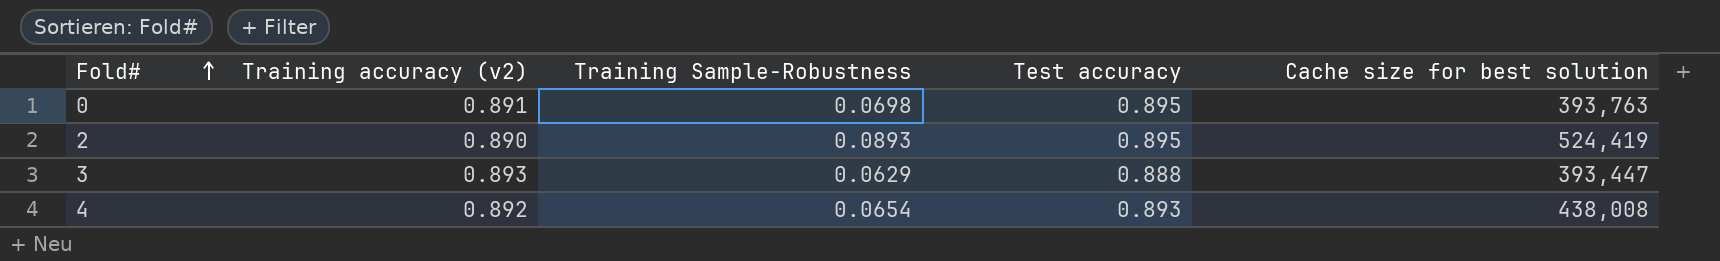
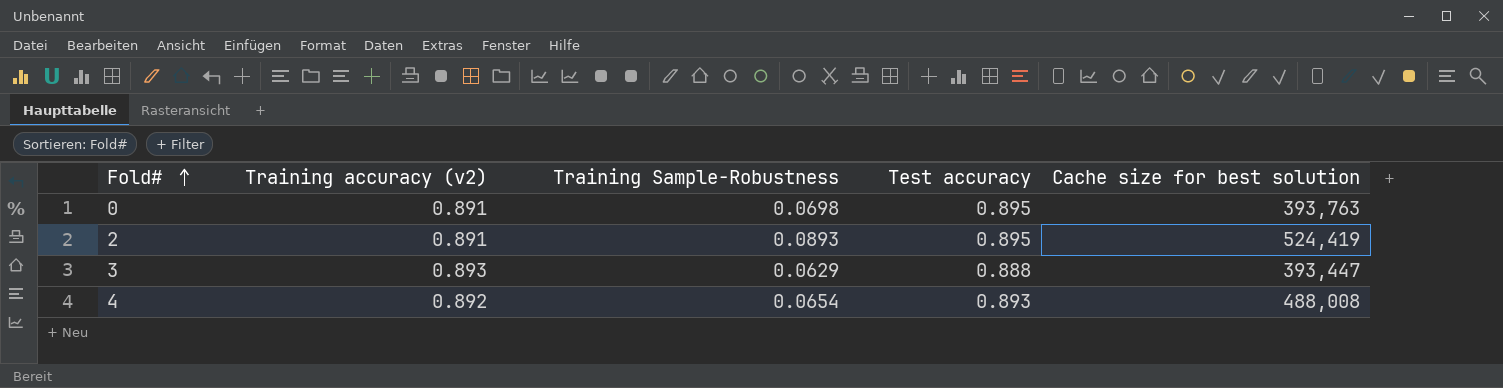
2 | Training accuracy (v2): 0.890 -> 0.891
4 | Cache size for best solution: 438,008 -> 488,008

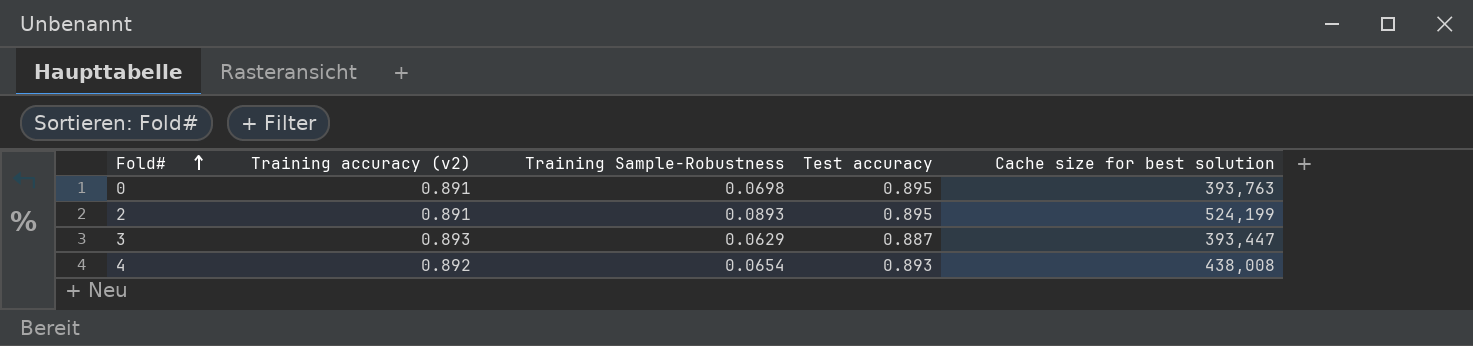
2 | Cache size for best solution: 524,419 -> 524,199
3 | Test accuracy: 0.888 -> 0.887
4 | Cache size for best solution: 488,008 -> 438,008

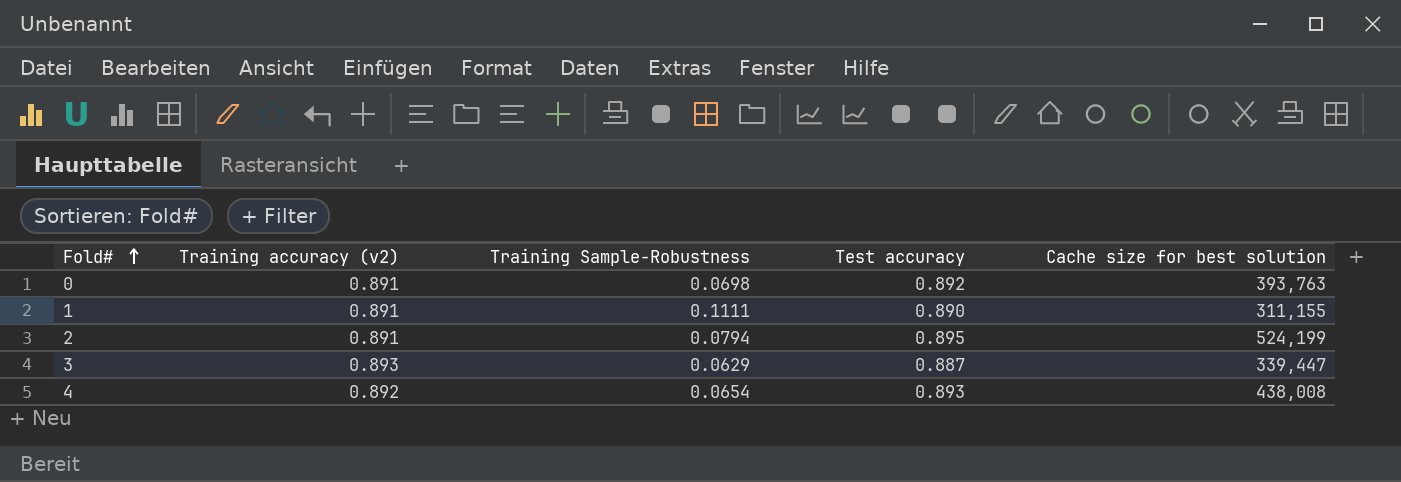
0 | Test accuracy: 0.895 -> 0.892
row 1: none -> 0.891 | 0.1111 | 0.890 | 311,155
2 | Training Sample-Robustness: 0.0893 -> 0.0794
3 | Cache size for best solution: 393,447 -> 339,447

